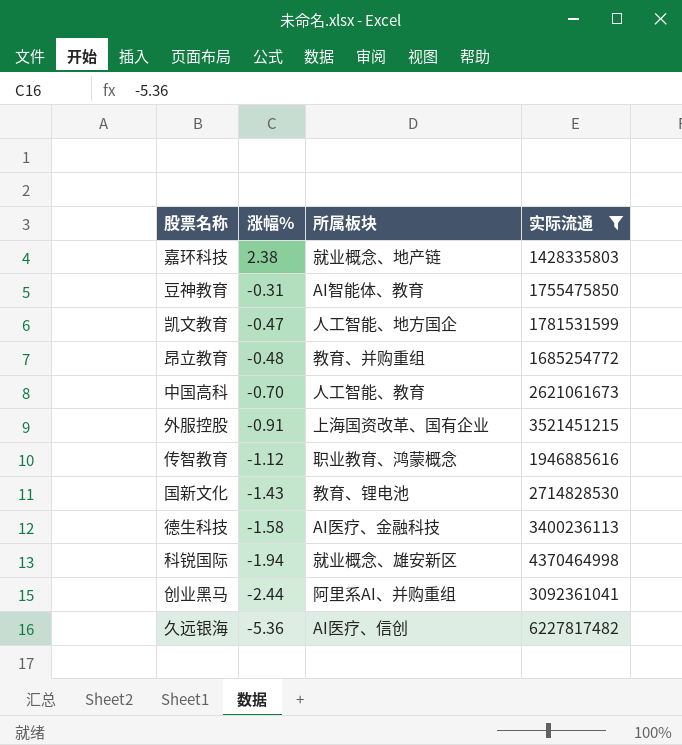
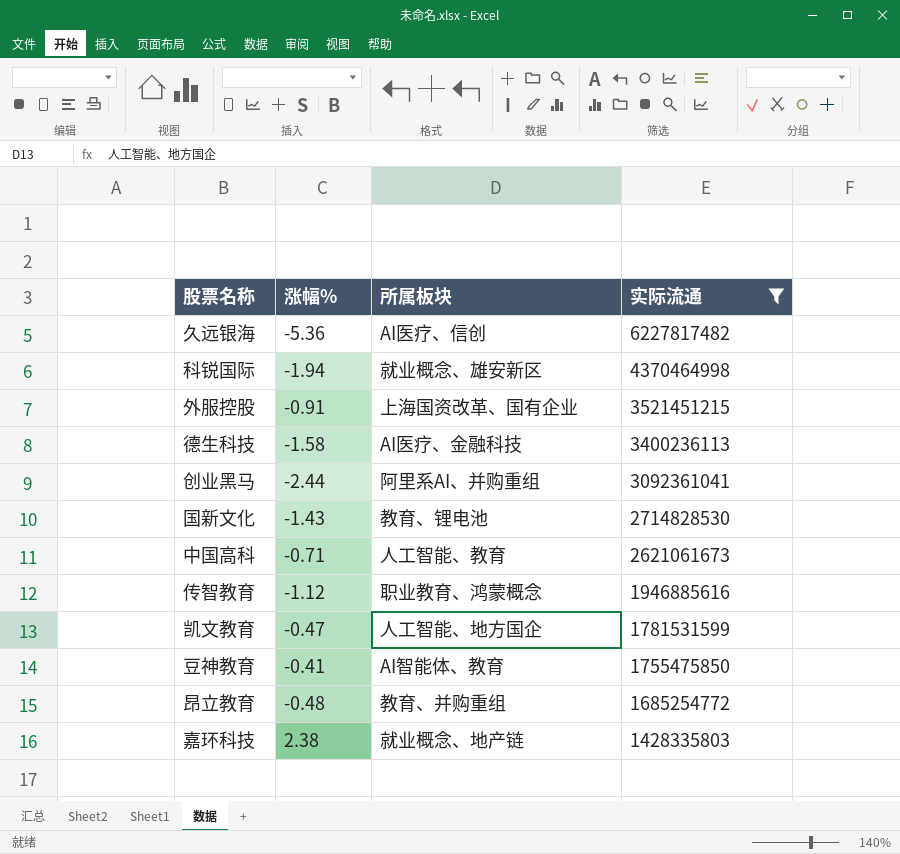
row order: 涨幅% descending -> 实际流通 descending
中国高科 | 涨幅%: -0.70 -> -0.71
豆神教育 | 涨幅%: -0.31 -> -0.41

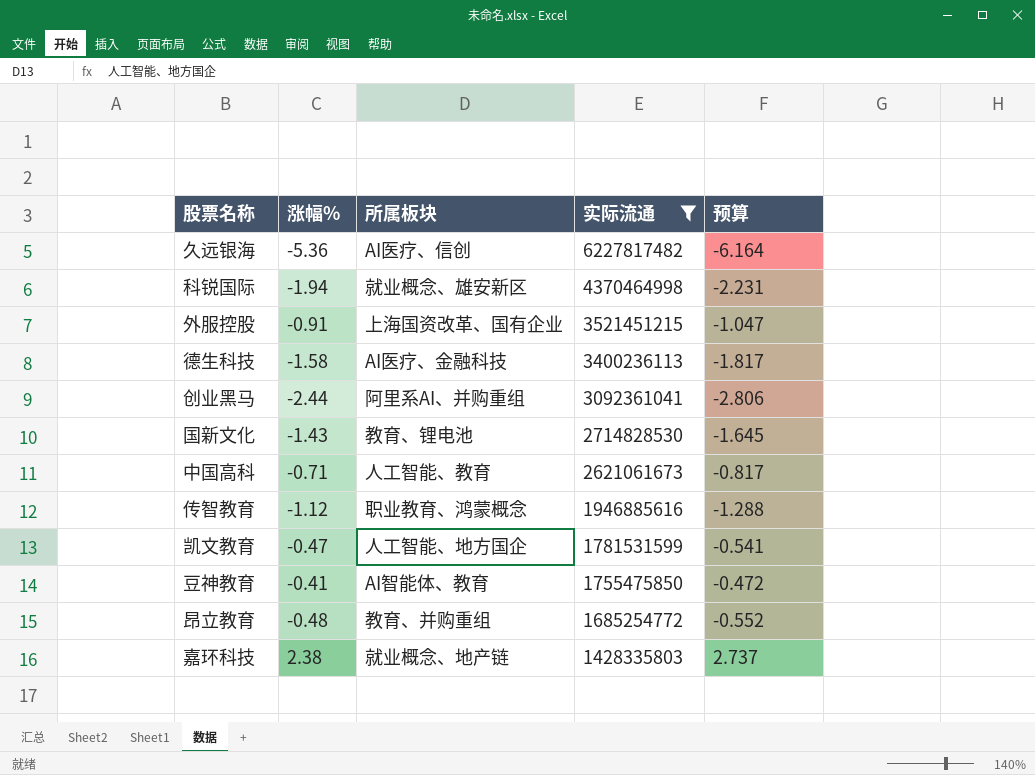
column 预算 | formula: none -> [涨幅%] * 1.15

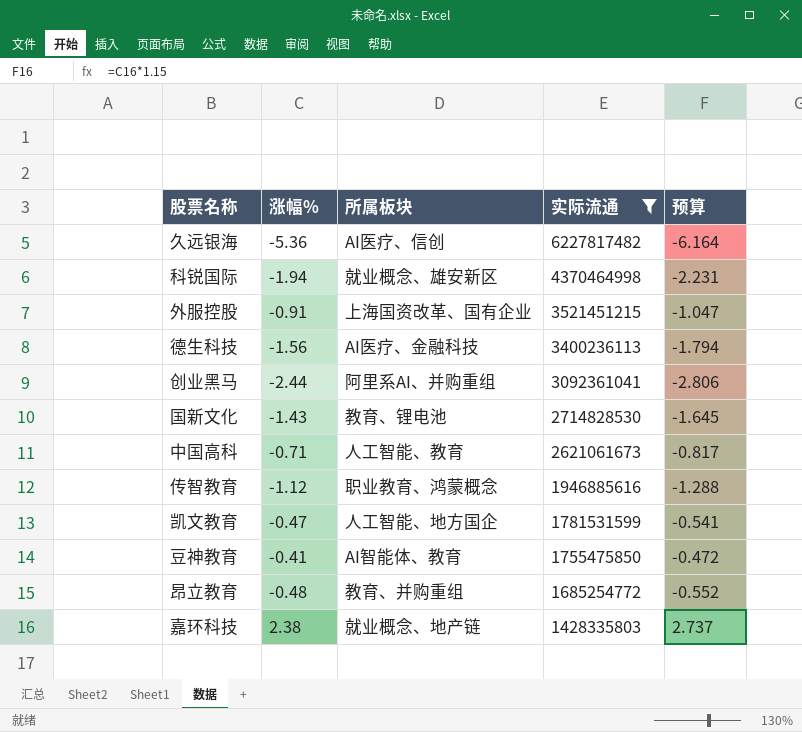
德生科技 | 涨幅%: -1.58 -> -1.56
德生科技 | 预算: -1.817 -> -1.794

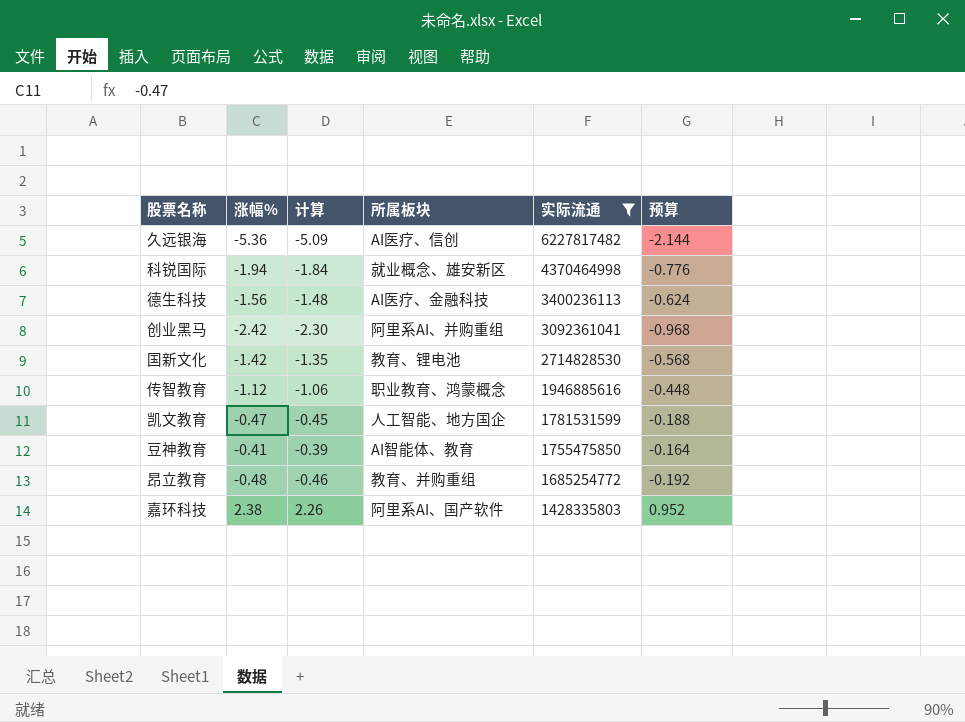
column 计算 | formula: none -> [涨幅%] * 0.95
column 预算 | formula: [涨幅%] * 1.15 -> [涨幅%] * 0.4
row 外服控股: -0.91 | 上海国资改革、国有企业 | 3521451215 | -1.047 -> none
row 中国高科: -0.71 | 人工智能、教育 | 2621061673 | -0.817 -> none
创业黑马 | 涨幅%: -2.44 -> -2.42
国新文化 | 涨幅%: -1.43 -> -1.42
嘉环科技 | 所属板块: 就业概念、地产链 -> 阿里系AI、国产软件

